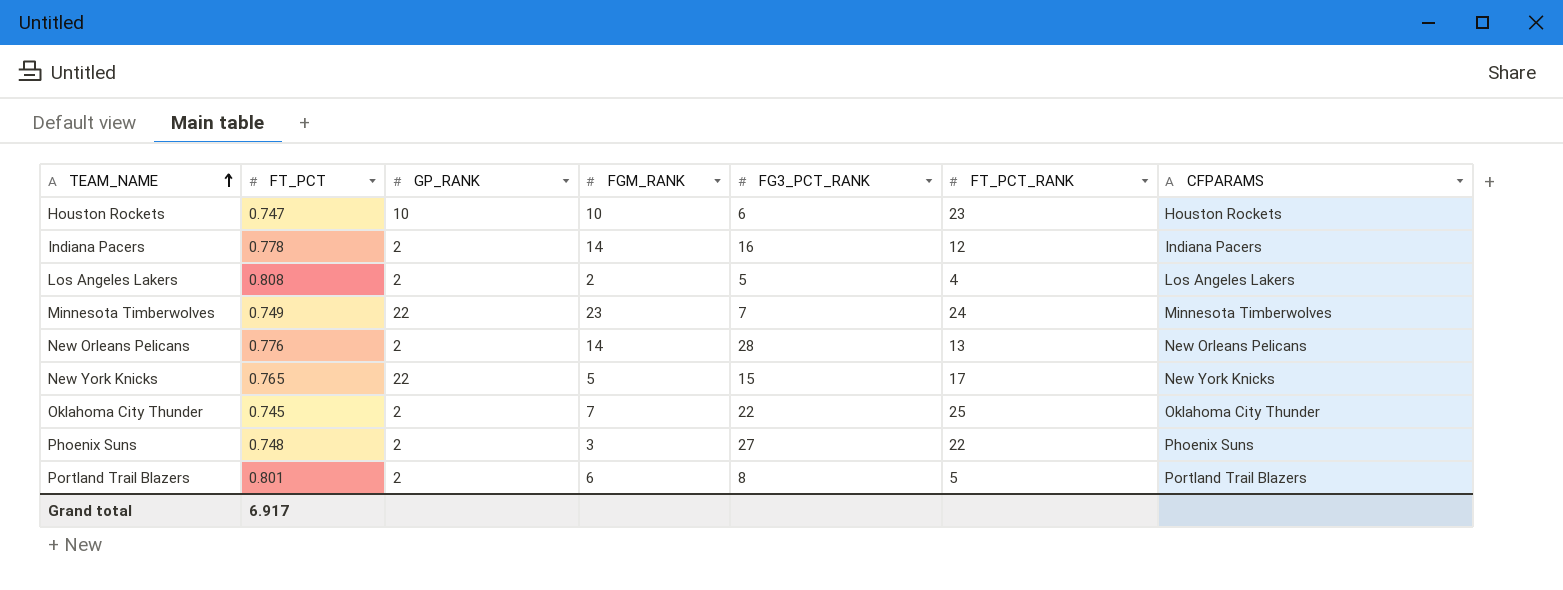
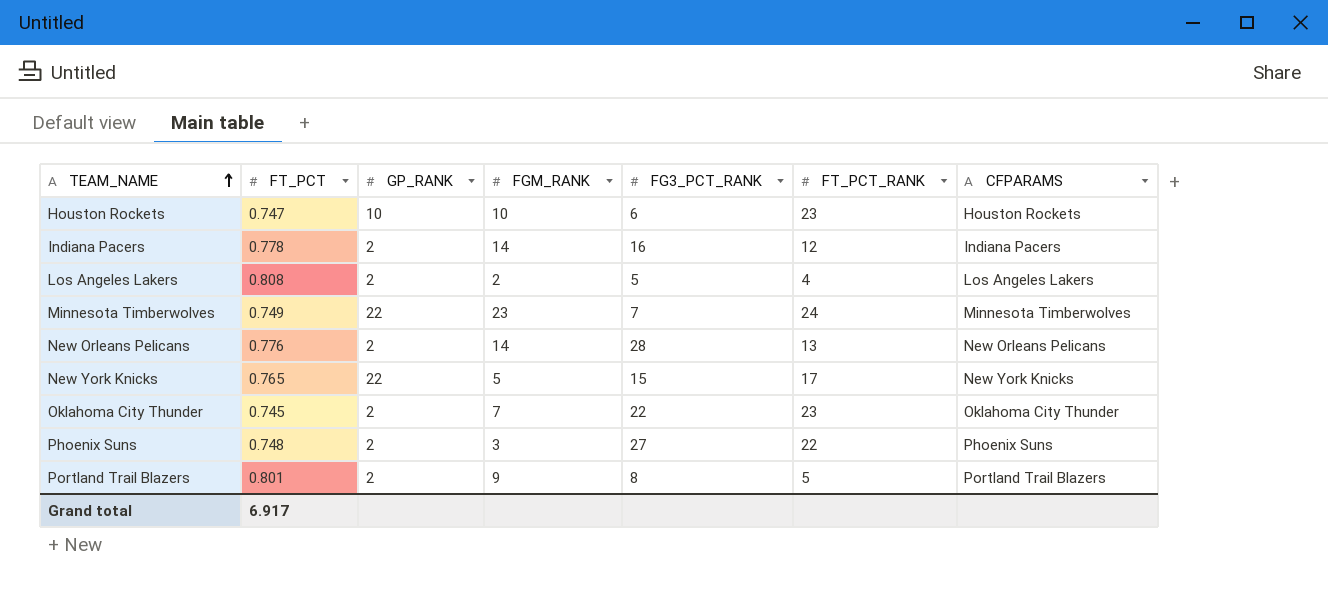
Oklahoma City Thunder | FT_PCT_RANK: 25 -> 23
Portland Trail Blazers | FGM_RANK: 6 -> 9

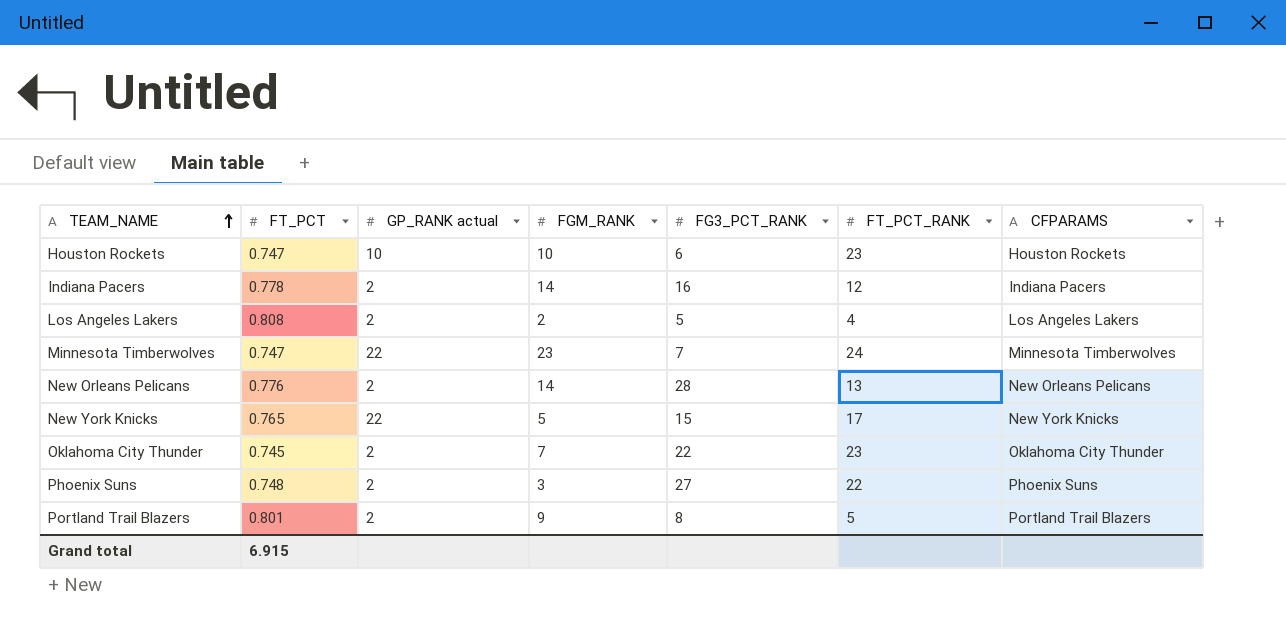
column name: GP_RANK -> GP_RANK actual
Minnesota Timberwolves | FT_PCT: 0.749 -> 0.747
Grand total | FT_PCT: 6.917 -> 6.915

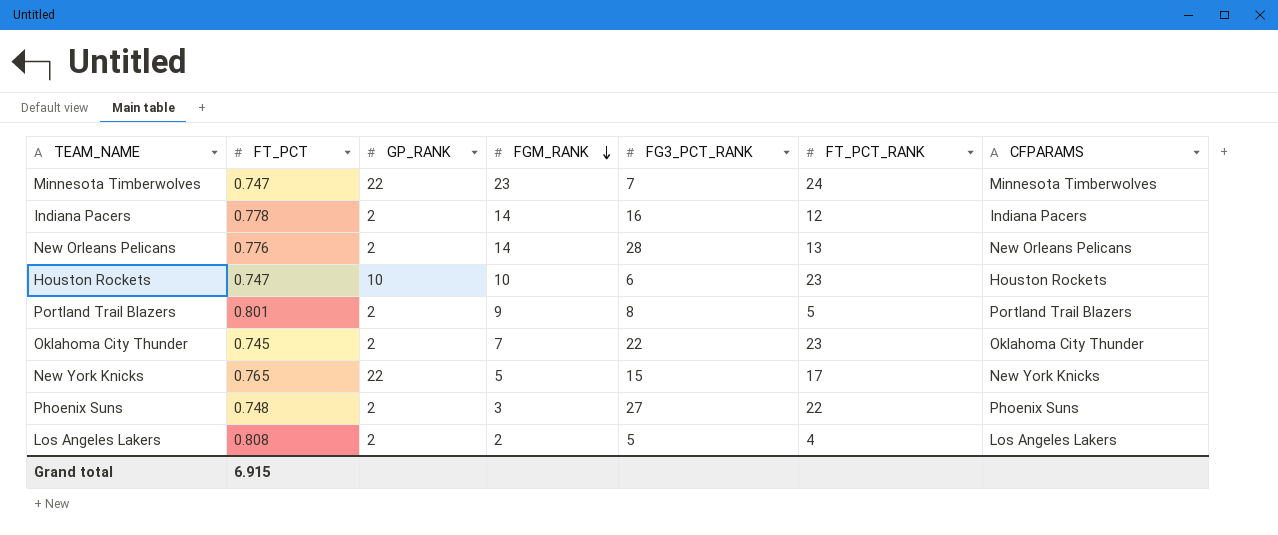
row order: TEAM_NAME ascending -> FGM_RANK descending
column name: GP_RANK actual -> GP_RANK

